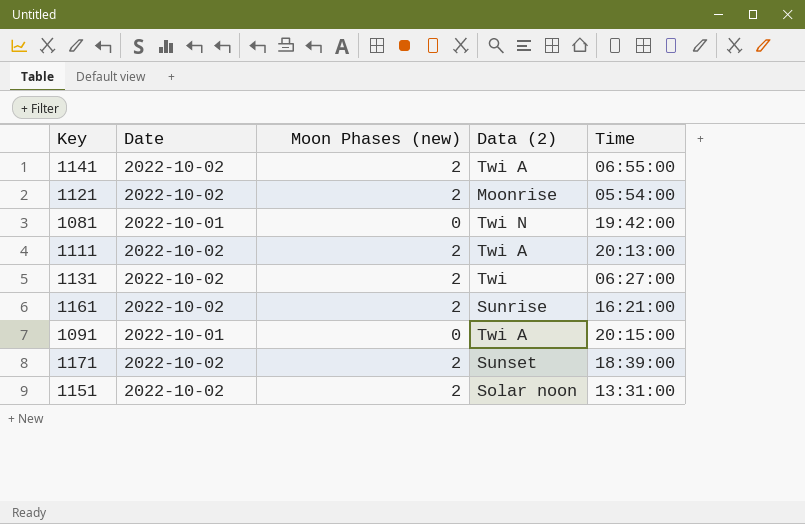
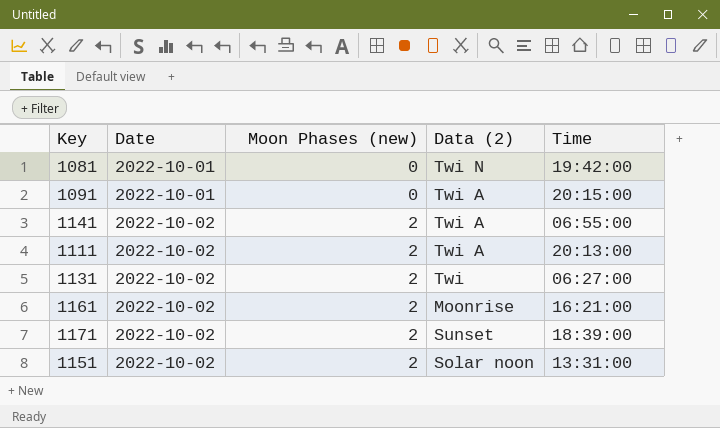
row order: none -> Date ascending
row 1121: 2022-10-02 | 2 | Moonrise | 05:54:00 -> none
1161 | Data (2): Sunrise -> Moonrise

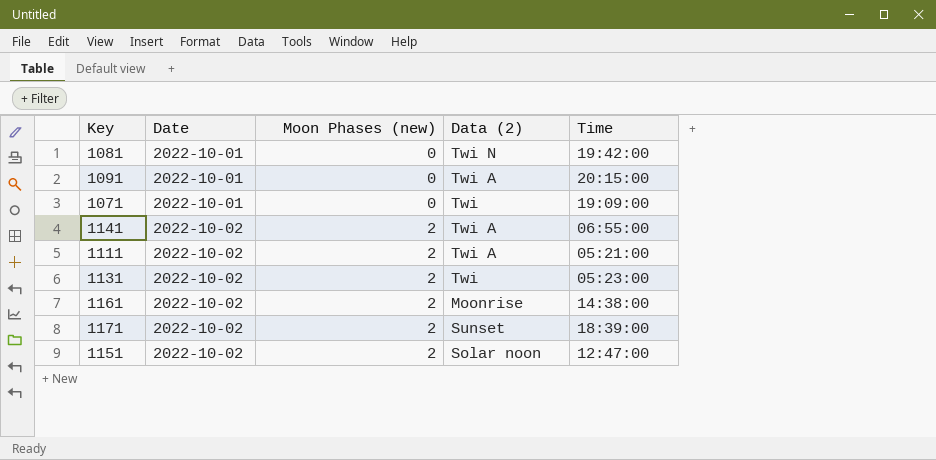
row 1071: none -> 2022-10-01 | 0 | Twi | 19:09:00
1111 | Time: 20:13:00 -> 05:21:00
1131 | Time: 06:27:00 -> 05:23:00
1161 | Time: 16:21:00 -> 14:38:00
1151 | Time: 13:31:00 -> 12:47:00

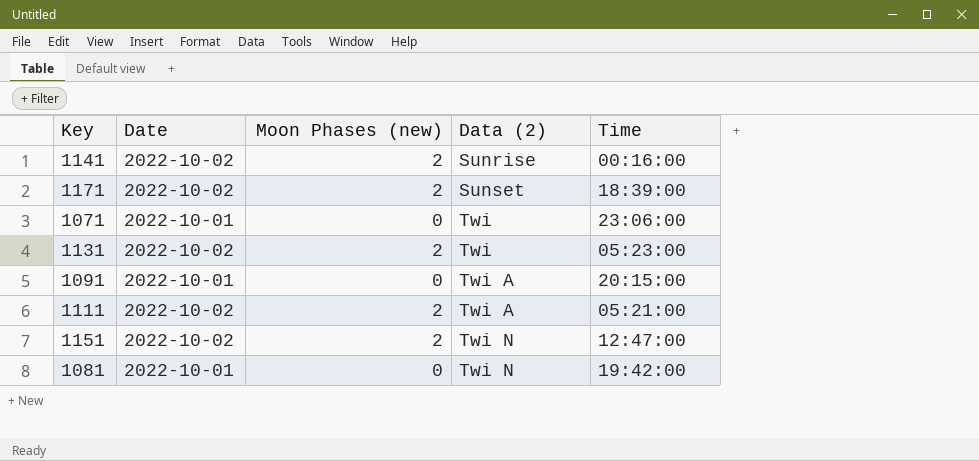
row order: Date ascending -> Data (2) ascending
row 1161: 2022-10-02 | 2 | Moonrise | 14:38:00 -> none
1141 | Data (2): Twi A -> Sunrise
1141 | Time: 06:55:00 -> 00:16:00
1071 | Time: 19:09:00 -> 23:06:00
1151 | Data (2): Solar noon -> Twi N

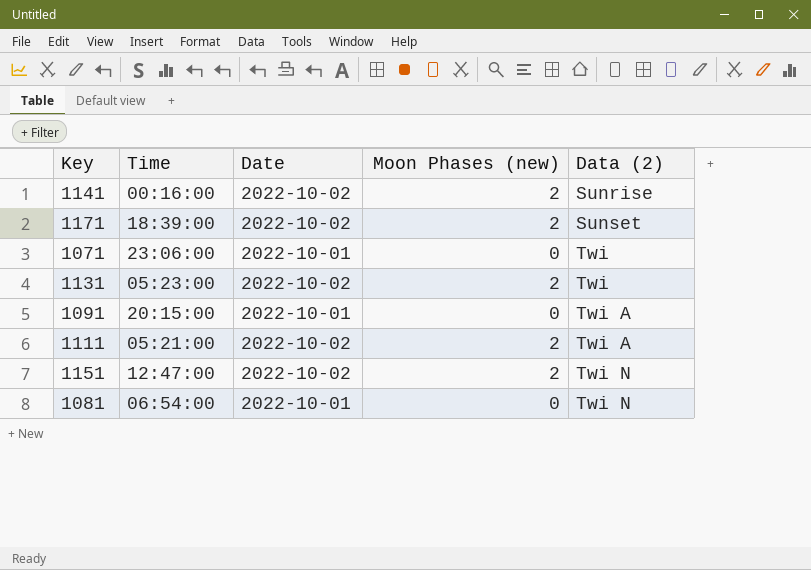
column Time | position: 5 -> 2
1081 | Time: 19:42:00 -> 06:54:00

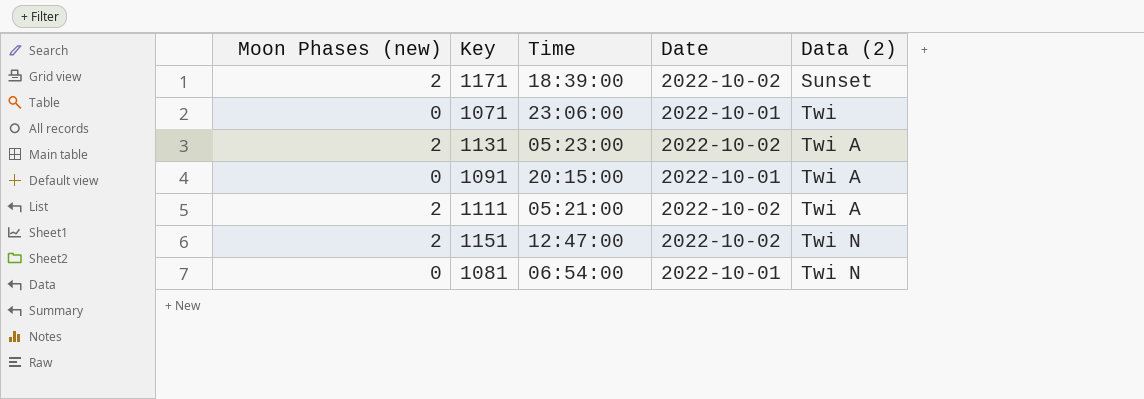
column Moon Phases (new) | position: 4 -> 1
row 1141: 00:16:00 | 2022-10-02 | 2 | Sunrise -> none
1131 | Data (2): Twi -> Twi A

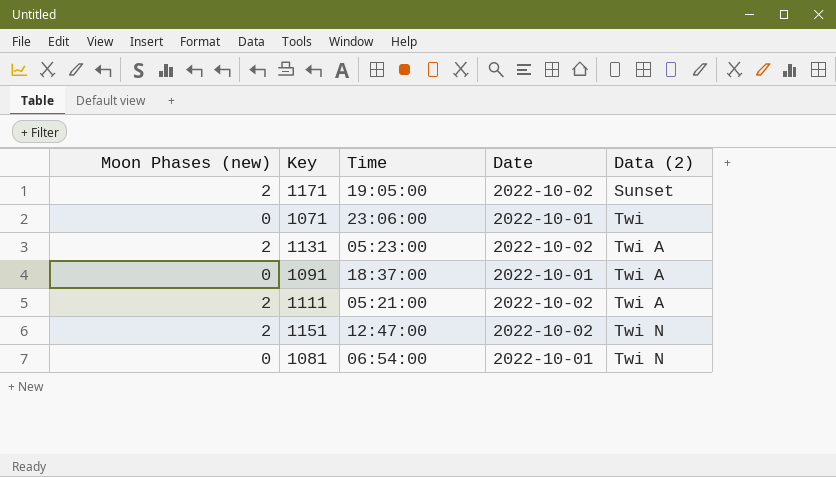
1171 | Time: 18:39:00 -> 19:05:00
1091 | Time: 20:15:00 -> 18:37:00

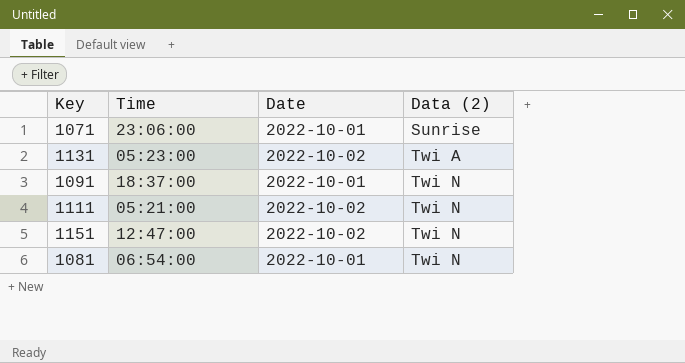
column Moon Phases (new) | position: 1 -> none
row 1171: 2 | 19:05:00 | 2022-10-02 | Sunset -> none
1071 | Data (2): Twi -> Sunrise
1091 | Data (2): Twi A -> Twi N
1111 | Data (2): Twi A -> Twi N

